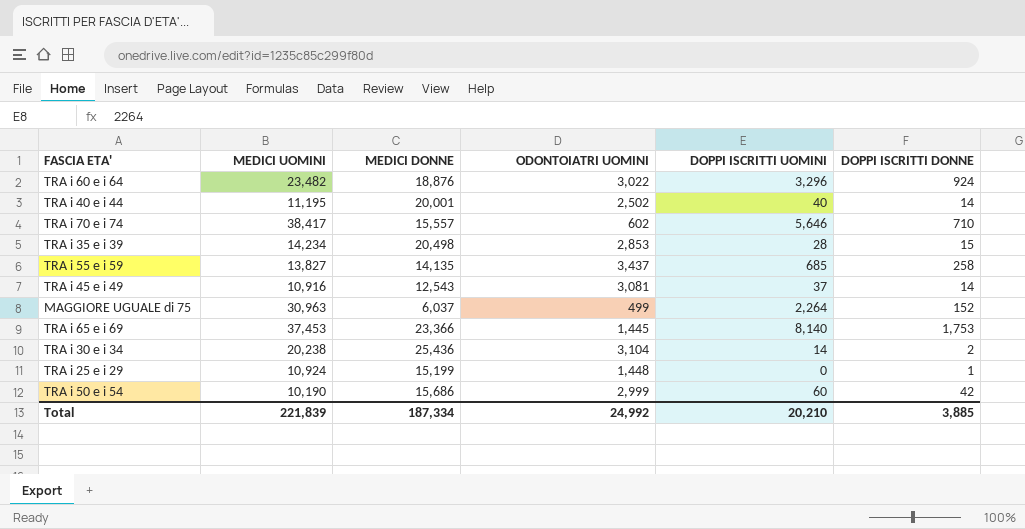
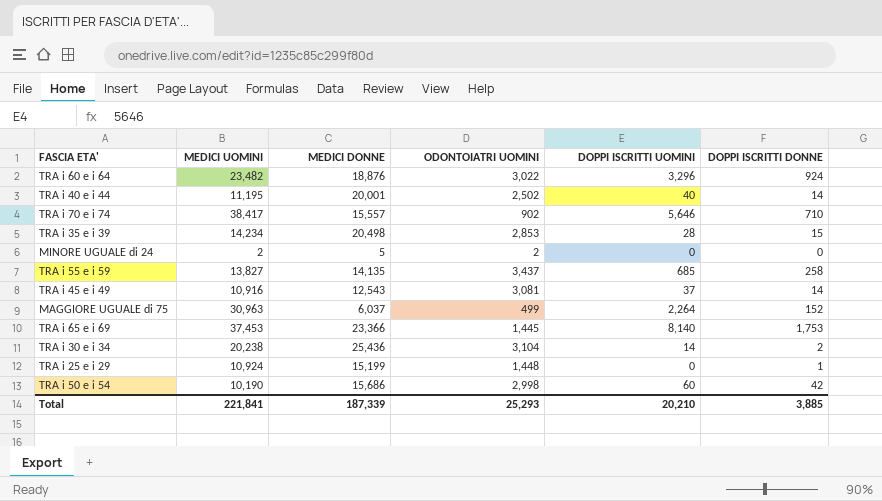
TRA i 70 e i 74 | ODONTOIATRI UOMINI: 602 -> 902
row MINORE UGUALE di 24: none -> 2 | 5 | 2 | 0 | 0
TRA i 50 e i 54 | ODONTOIATRI UOMINI: 2,999 -> 2,998
Total | MEDICI UOMINI: 221,839 -> 221,841
Total | MEDICI DONNE: 187,334 -> 187,339
Total | ODONTOIATRI UOMINI: 24,992 -> 25,293

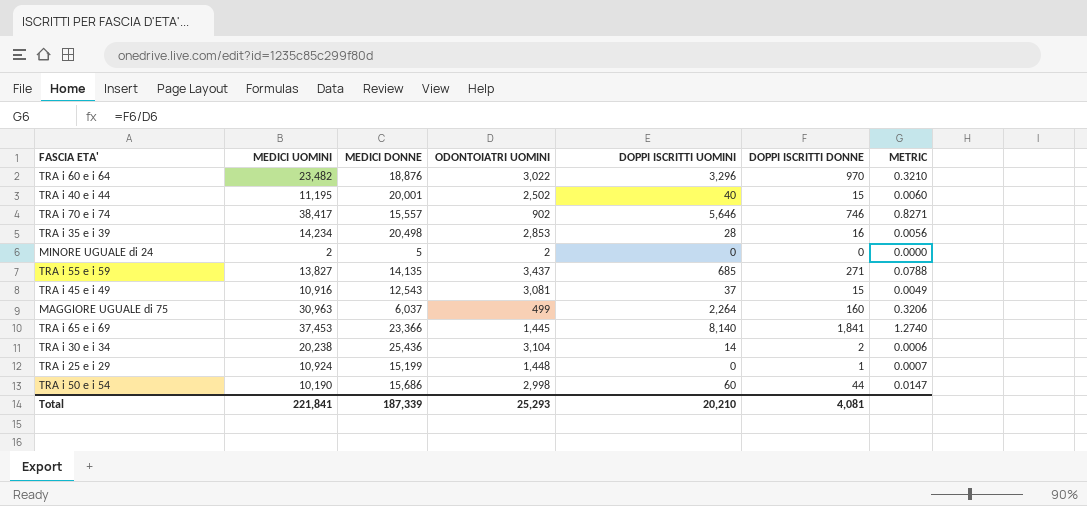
column METRIC | formula: none -> [DOPPI ISCRITTI DONNE] / [ODONTOIATRI UOMINI]
TRA i 60 e i 64 | DOPPI ISCRITTI DONNE: 924 -> 970
TRA i 40 e i 44 | DOPPI ISCRITTI DONNE: 14 -> 15
TRA i 70 e i 74 | DOPPI ISCRITTI DONNE: 710 -> 746
TRA i 35 e i 39 | DOPPI ISCRITTI DONNE: 15 -> 16
TRA i 55 e i 59 | DOPPI ISCRITTI DONNE: 258 -> 271
TRA i 45 e i 49 | DOPPI ISCRITTI DONNE: 14 -> 15
MAGGIORE UGUALE di 75 | DOPPI ISCRITTI DONNE: 152 -> 160
TRA i 65 e i 69 | DOPPI ISCRITTI DONNE: 1,753 -> 1,841
TRA i 50 e i 54 | DOPPI ISCRITTI DONNE: 42 -> 44
Total | DOPPI ISCRITTI DONNE: 3,885 -> 4,081

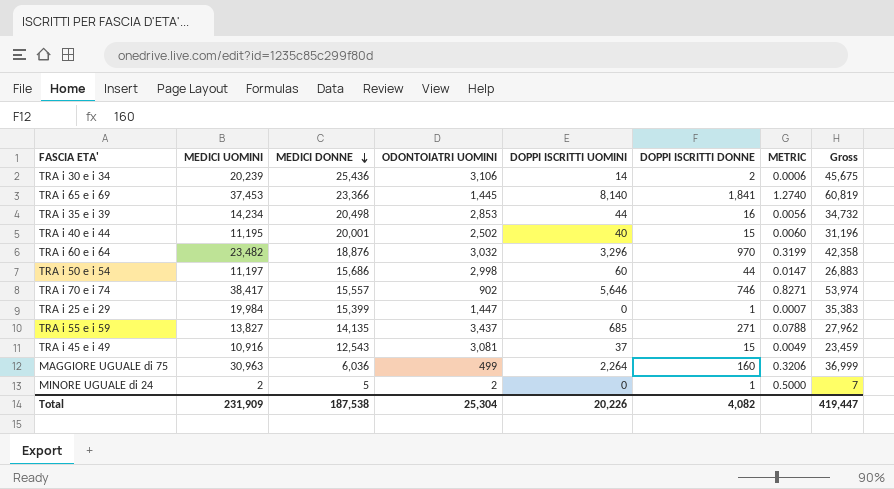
row order: none -> MEDICI DONNE descending
column Gross | formula: none -> [MEDICI UOMINI] + [MEDICI DONNE]
TRA i 30 e i 34 | MEDICI UOMINI: 20,238 -> 20,239
TRA i 30 e i 34 | ODONTOIATRI UOMINI: 3,104 -> 3,106
TRA i 35 e i 39 | DOPPI ISCRITTI UOMINI: 28 -> 44
TRA i 60 e i 64 | ODONTOIATRI UOMINI: 3,022 -> 3,032
TRA i 60 e i 64 | METRIC: 0.3210 -> 0.3199
TRA i 50 e i 54 | MEDICI UOMINI: 10,190 -> 11,197
TRA i 25 e i 29 | MEDICI UOMINI: 10,924 -> 19,984
TRA i 25 e i 29 | MEDICI DONNE: 15,199 -> 15,399
TRA i 25 e i 29 | ODONTOIATRI UOMINI: 1,448 -> 1,447
MAGGIORE UGUALE di 75 | MEDICI DONNE: 6,037 -> 6,036
MINORE UGUALE di 24 | DOPPI ISCRITTI DONNE: 0 -> 1
MINORE UGUALE di 24 | METRIC: 0.0000 -> 0.5000
Total | MEDICI UOMINI: 221,841 -> 231,909
Total | MEDICI DONNE: 187,339 -> 187,538
Total | ODONTOIATRI UOMINI: 25,293 -> 25,304
Total | DOPPI ISCRITTI UOMINI: 20,210 -> 20,226
Total | DOPPI ISCRITTI DONNE: 4,081 -> 4,082

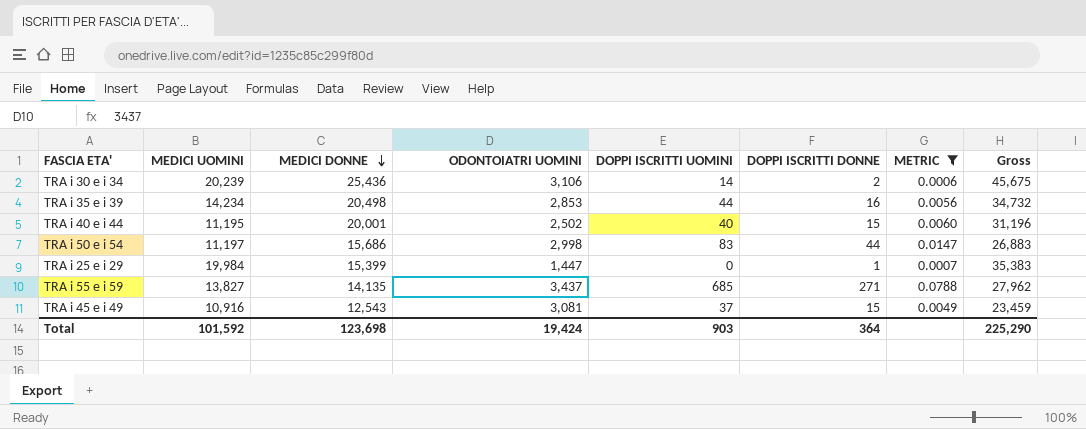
filter: none -> METRIC <= 0.0788
TRA i 50 e i 54 | DOPPI ISCRITTI UOMINI: 60 -> 83
Total | MEDICI UOMINI: 231,909 -> 101,592
Total | MEDICI DONNE: 187,538 -> 123,698
Total | ODONTOIATRI UOMINI: 25,304 -> 19,424
Total | DOPPI ISCRITTI UOMINI: 20,226 -> 903
Total | DOPPI ISCRITTI DONNE: 4,082 -> 364
Total | Gross: 419,447 -> 225,290

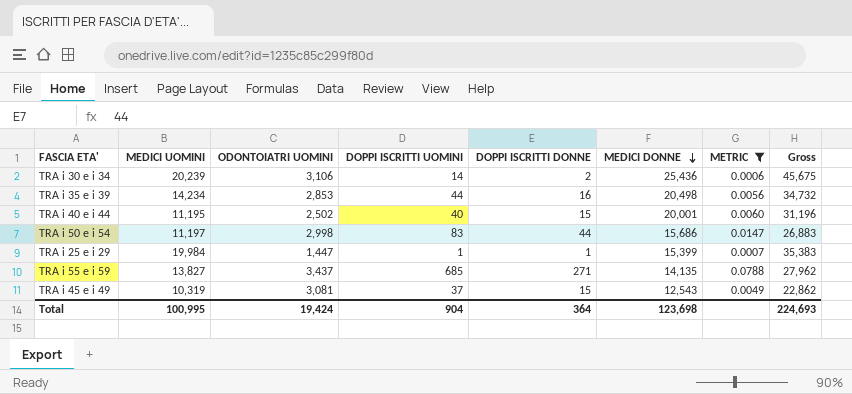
column MEDICI DONNE | position: 3 -> 6
TRA i 25 e i 29 | DOPPI ISCRITTI UOMINI: 0 -> 1
TRA i 45 e i 49 | MEDICI UOMINI: 10,916 -> 10,319
TRA i 45 e i 49 | Gross: 23,459 -> 22,862
Total | MEDICI UOMINI: 101,592 -> 100,995
Total | DOPPI ISCRITTI UOMINI: 903 -> 904
Total | Gross: 225,290 -> 224,693

